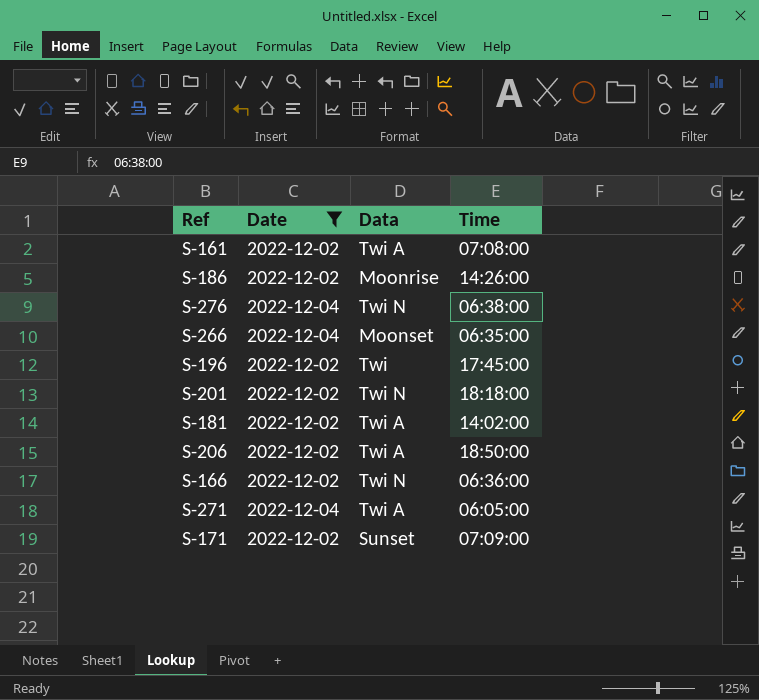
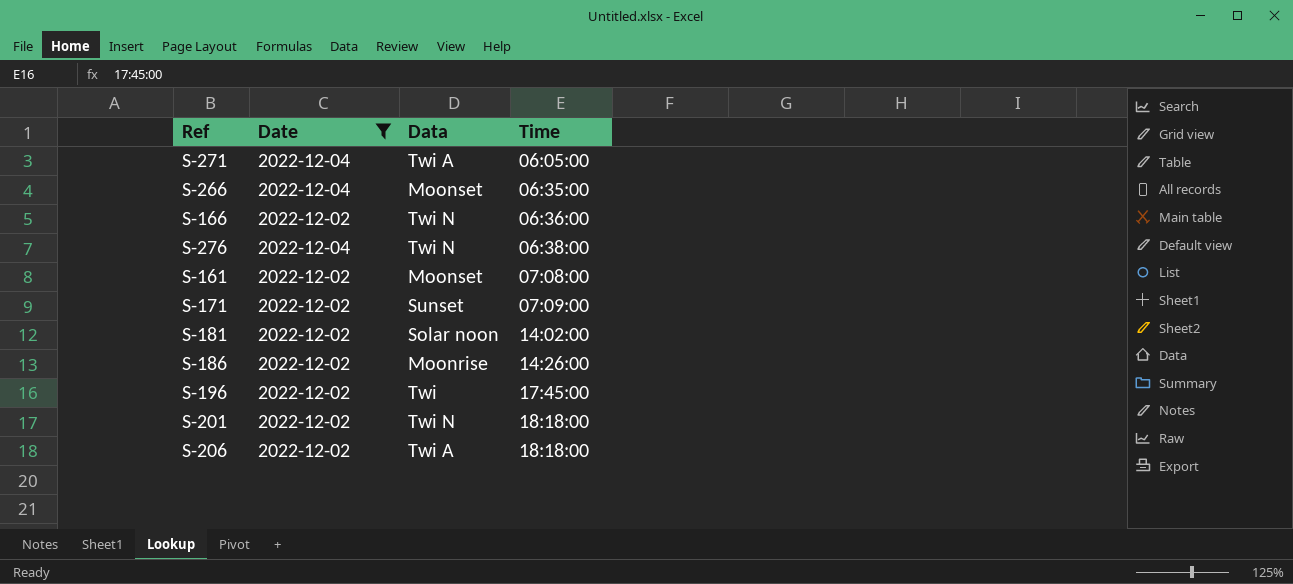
row order: none -> Time ascending
S-161 | Data: Twi A -> Moonset
S-181 | Data: Twi A -> Solar noon
S-206 | Time: 18:50:00 -> 18:18:00

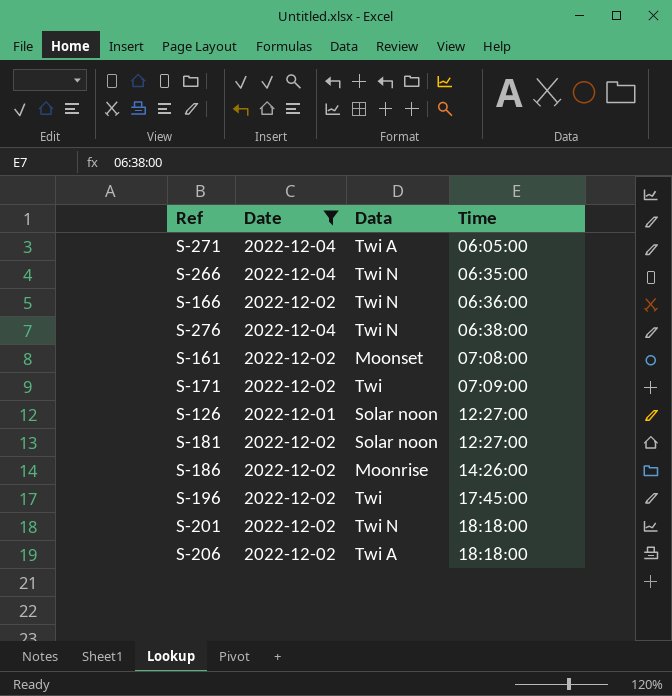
S-266 | Data: Moonset -> Twi N
S-171 | Data: Sunset -> Twi
row S-126: none -> 2022-12-01 | Solar noon | 12:27:00
S-181 | Time: 14:02:00 -> 12:27:00

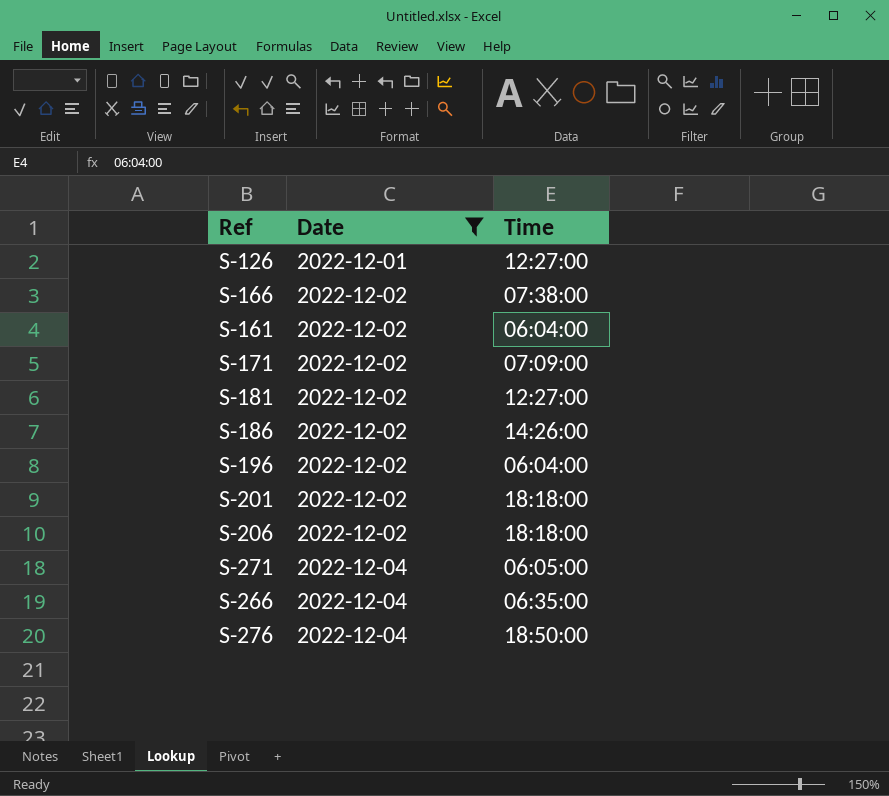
row order: Time ascending -> Date ascending
column Data | position: 3 -> none
S-166 | Time: 06:36:00 -> 07:38:00
S-161 | Time: 07:08:00 -> 06:04:00
S-196 | Time: 17:45:00 -> 06:04:00
S-276 | Time: 06:38:00 -> 18:50:00

